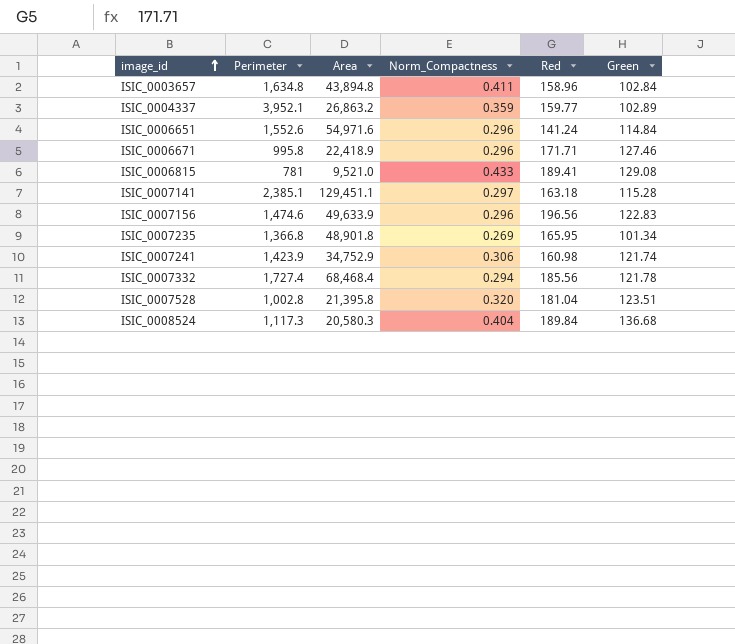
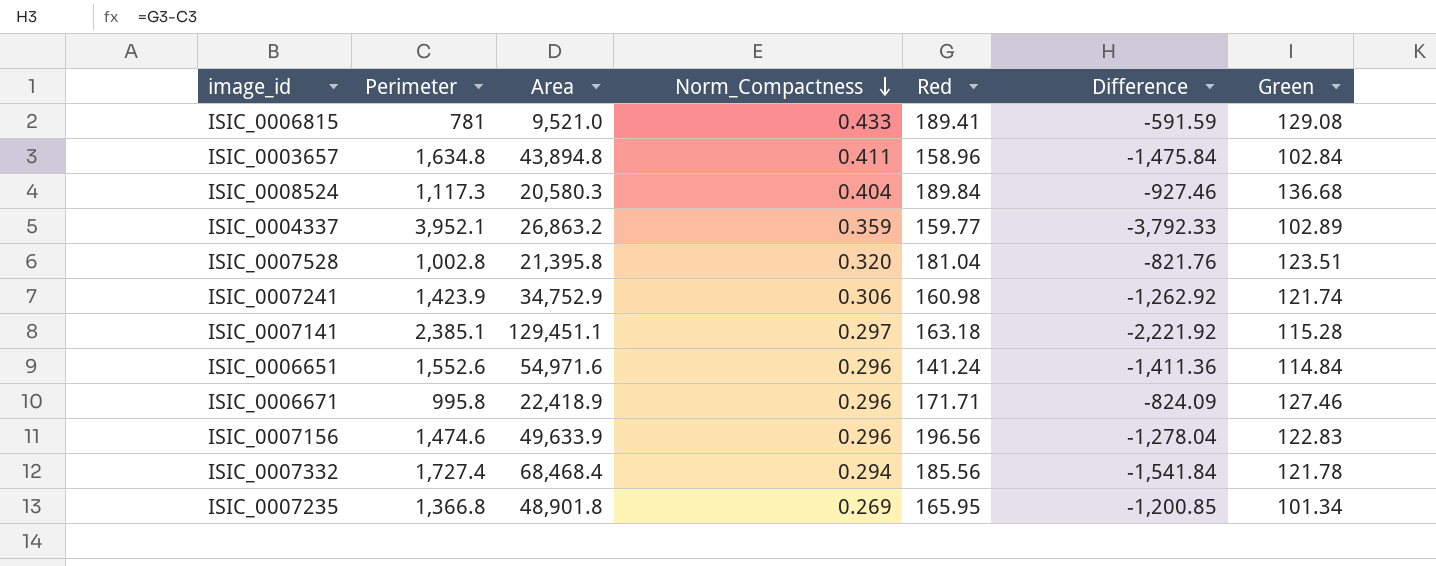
row order: image_id ascending -> Norm_Compactness descending
column Difference | formula: none -> [Red] - [Perimeter]

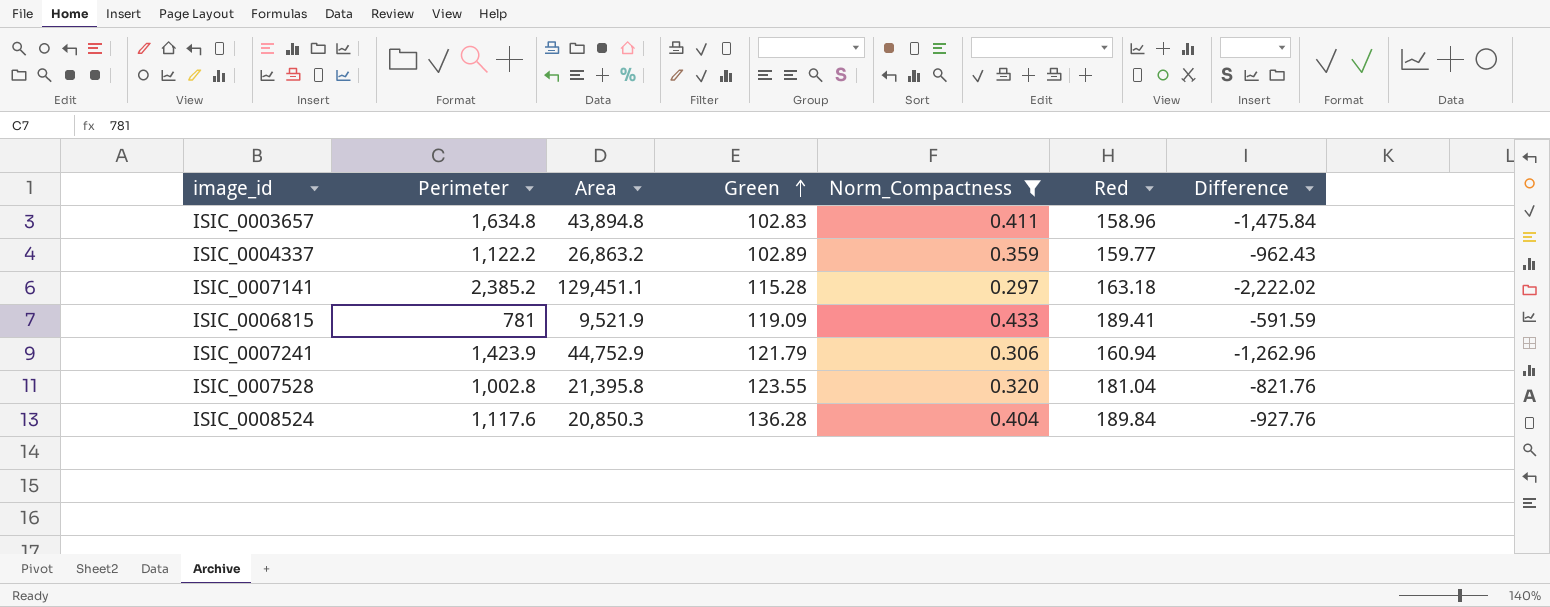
filter: none -> Norm_Compactness >= 0.297
row order: Norm_Compactness descending -> Green ascending
column Green | position: 7 -> 4
ISIC_0003657 | Green: 102.84 -> 102.83
ISIC_0004337 | Perimeter: 3,952.1 -> 1,122.2
ISIC_0004337 | Difference: -3,792.33 -> -962.43
ISIC_0007141 | Perimeter: 2,385.1 -> 2,385.2
ISIC_0007141 | Difference: -2,221.92 -> -2,222.02
ISIC_0006815 | Area: 9,521.0 -> 9,521.9
ISIC_0006815 | Green: 129.08 -> 119.09
ISIC_0007241 | Area: 34,752.9 -> 44,752.9
ISIC_0007241 | Green: 121.74 -> 121.79
ISIC_0007241 | Red: 160.98 -> 160.94
ISIC_0007241 | Difference: -1,262.92 -> -1,262.96
ISIC_0007528 | Green: 123.51 -> 123.55
ISIC_0008524 | Perimeter: 1,117.3 -> 1,117.6
ISIC_0008524 | Area: 20,580.3 -> 20,850.3
ISIC_0008524 | Green: 136.68 -> 136.28
ISIC_0008524 | Difference: -927.46 -> -927.76

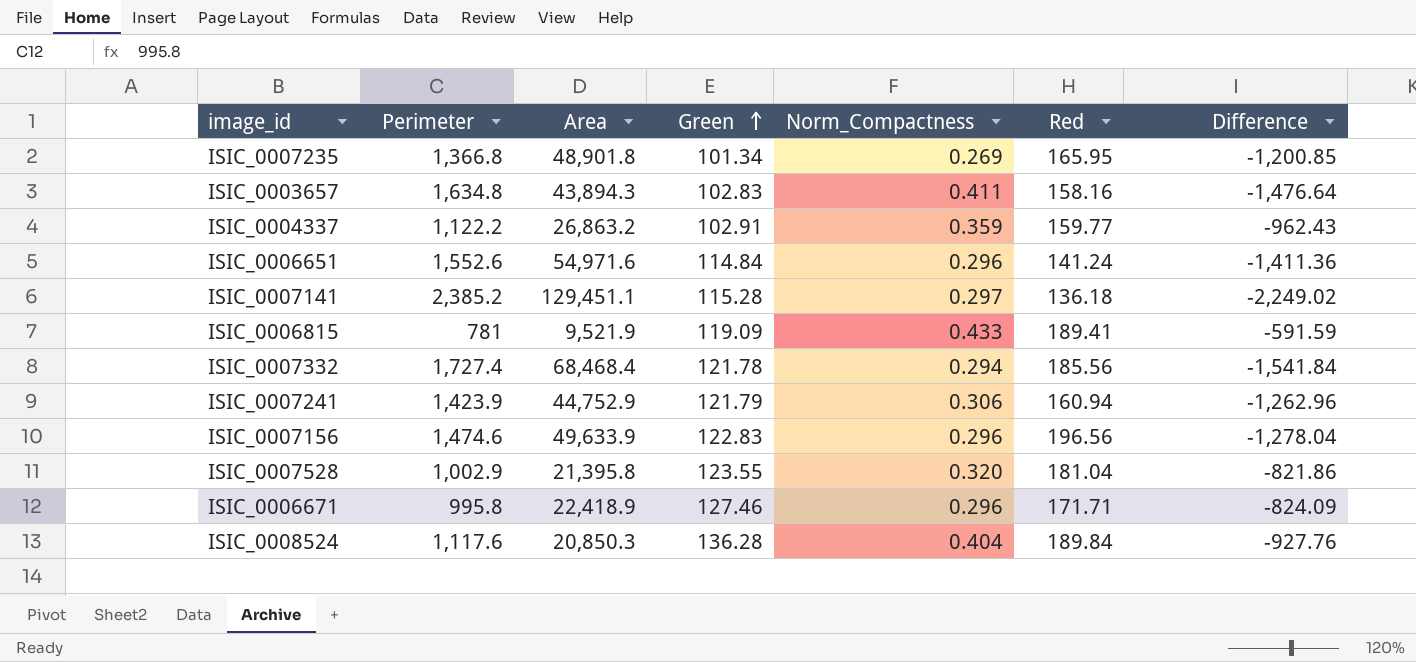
filter: Norm_Compactness >= 0.297 -> none
ISIC_0003657 | Area: 43,894.8 -> 43,894.3
ISIC_0003657 | Red: 158.96 -> 158.16
ISIC_0003657 | Difference: -1,475.84 -> -1,476.64
ISIC_0004337 | Green: 102.89 -> 102.91
ISIC_0007141 | Red: 163.18 -> 136.18
ISIC_0007141 | Difference: -2,222.02 -> -2,249.02
ISIC_0007528 | Perimeter: 1,002.8 -> 1,002.9
ISIC_0007528 | Difference: -821.76 -> -821.86

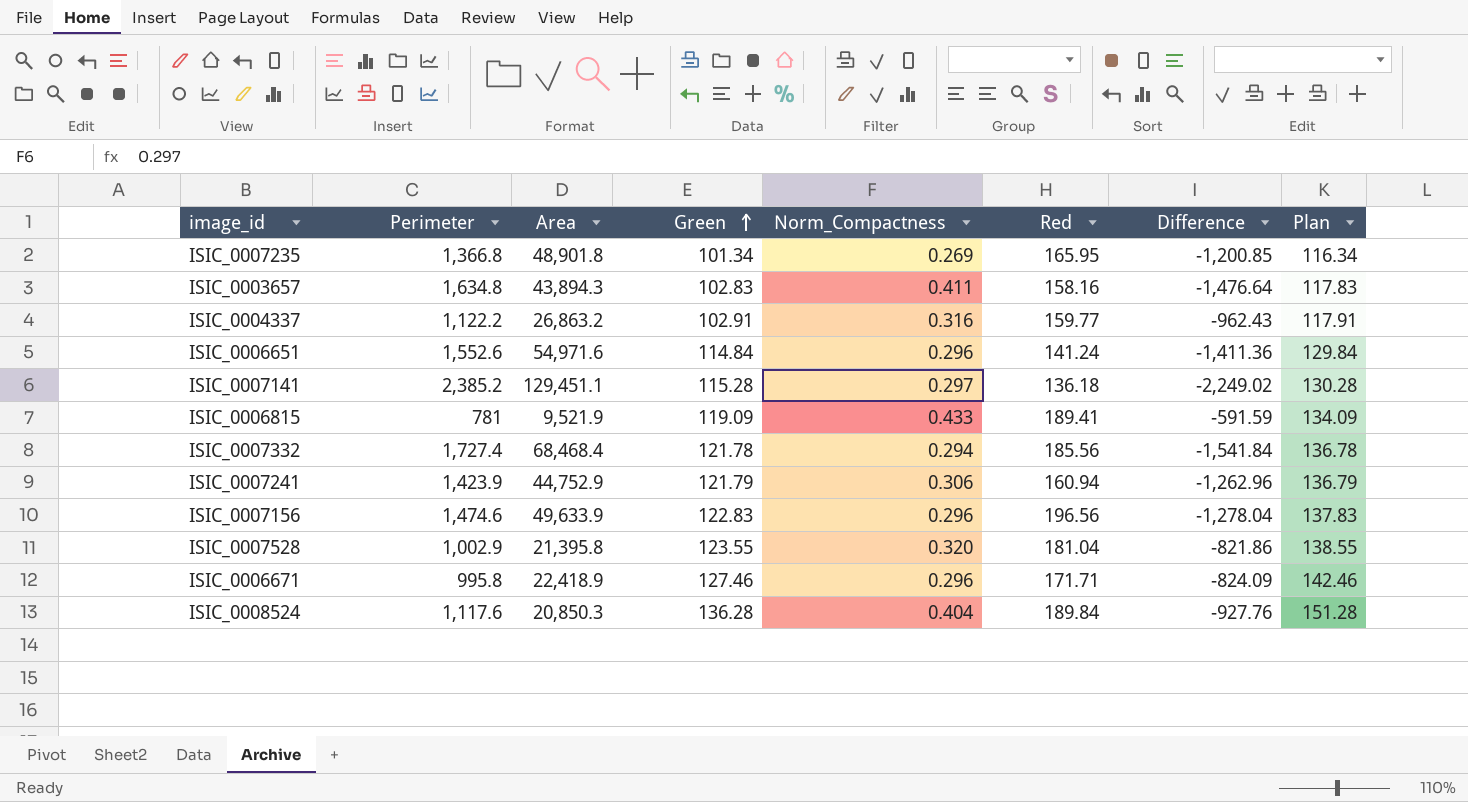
column Plan | formula: none -> [Green] + 15
ISIC_0004337 | Norm_Compactness: 0.359 -> 0.316

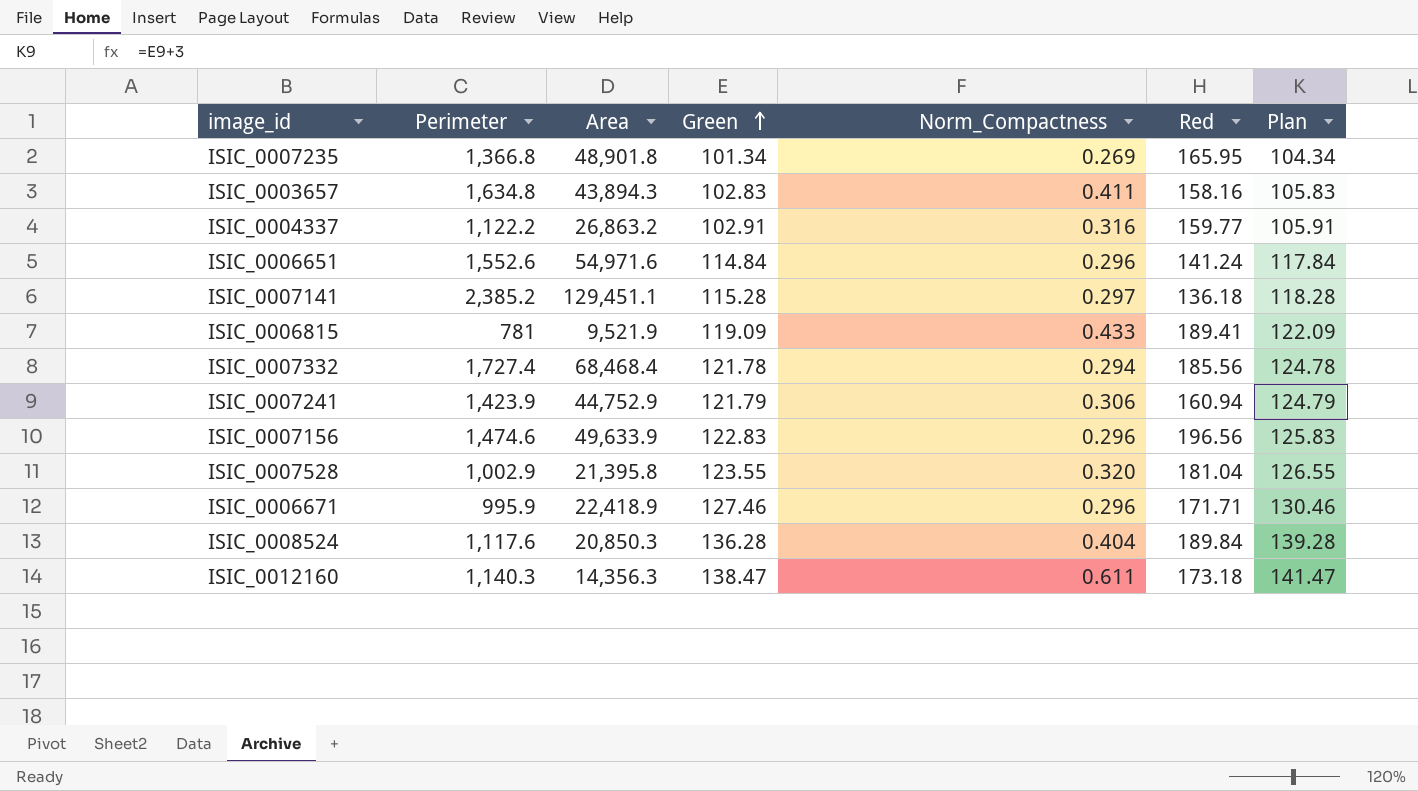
column Difference | formula: [Red] - [Perimeter] -> none
column Plan | formula: [Green] + 15 -> [Green] + 3
ISIC_0006671 | Perimeter: 995.8 -> 995.9
row ISIC_0012160: none -> 1,140.3 | 14,356.3 | 138.47 | 0.611 | 173.18 | 141.47

